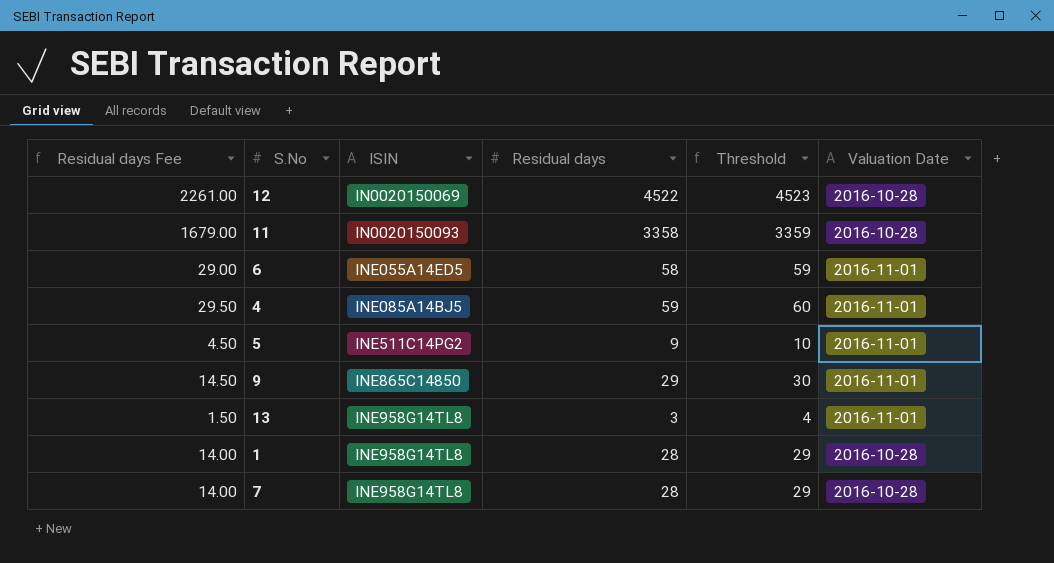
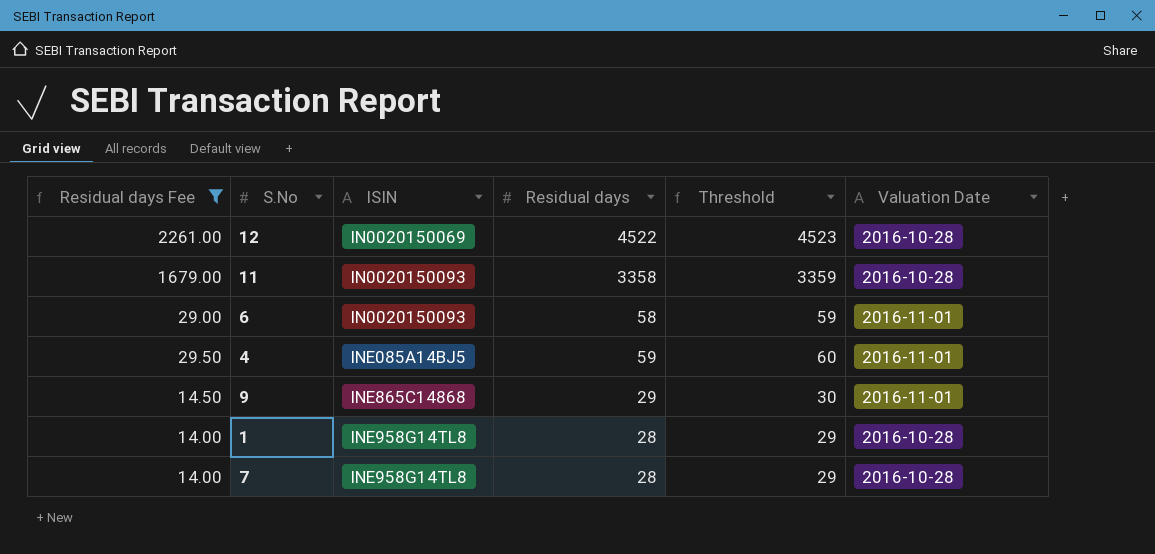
filter: none -> Residual days Fee >= 14.00
6 | ISIN: INE055A14ED5 -> IN0020150093
9 | ISIN: INE865C14850 -> INE865C14868

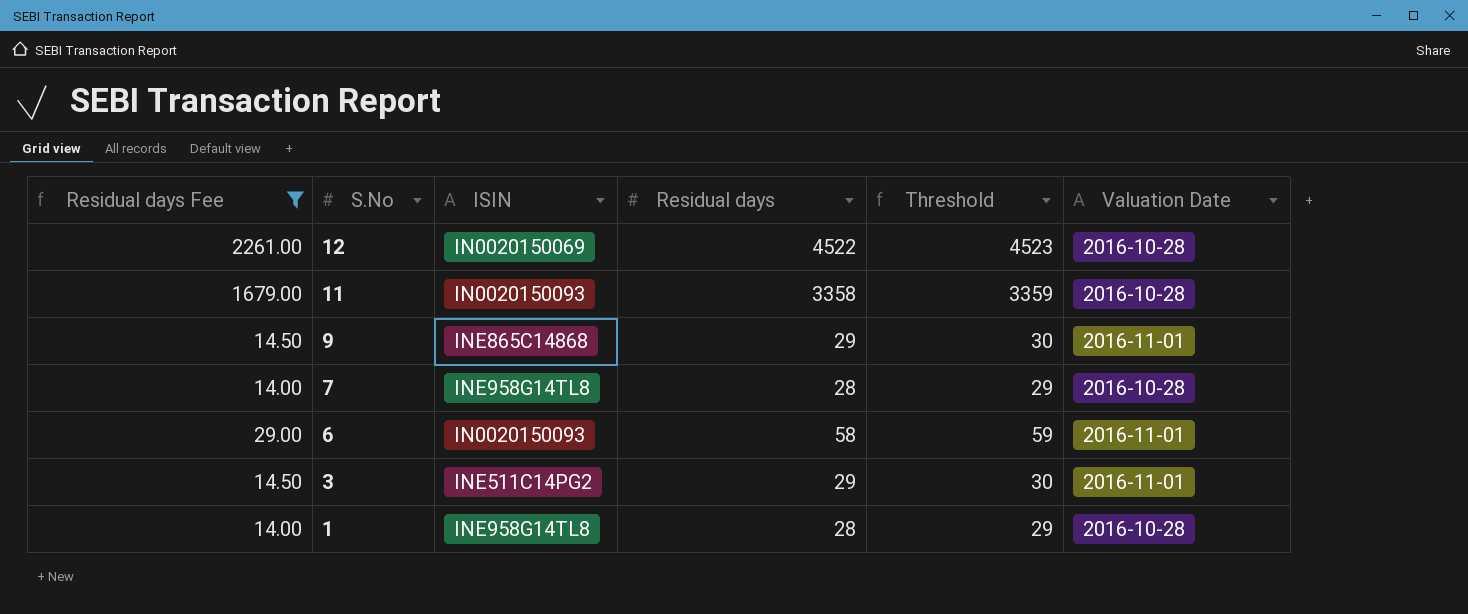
row order: ISIN ascending -> S.No descending
row 4: 29.50 | INE085A14BJ5 | 59 | 60 | 2016-11-01 -> none
row 3: none -> 14.50 | INE511C14PG2 | 29 | 30 | 2016-11-01

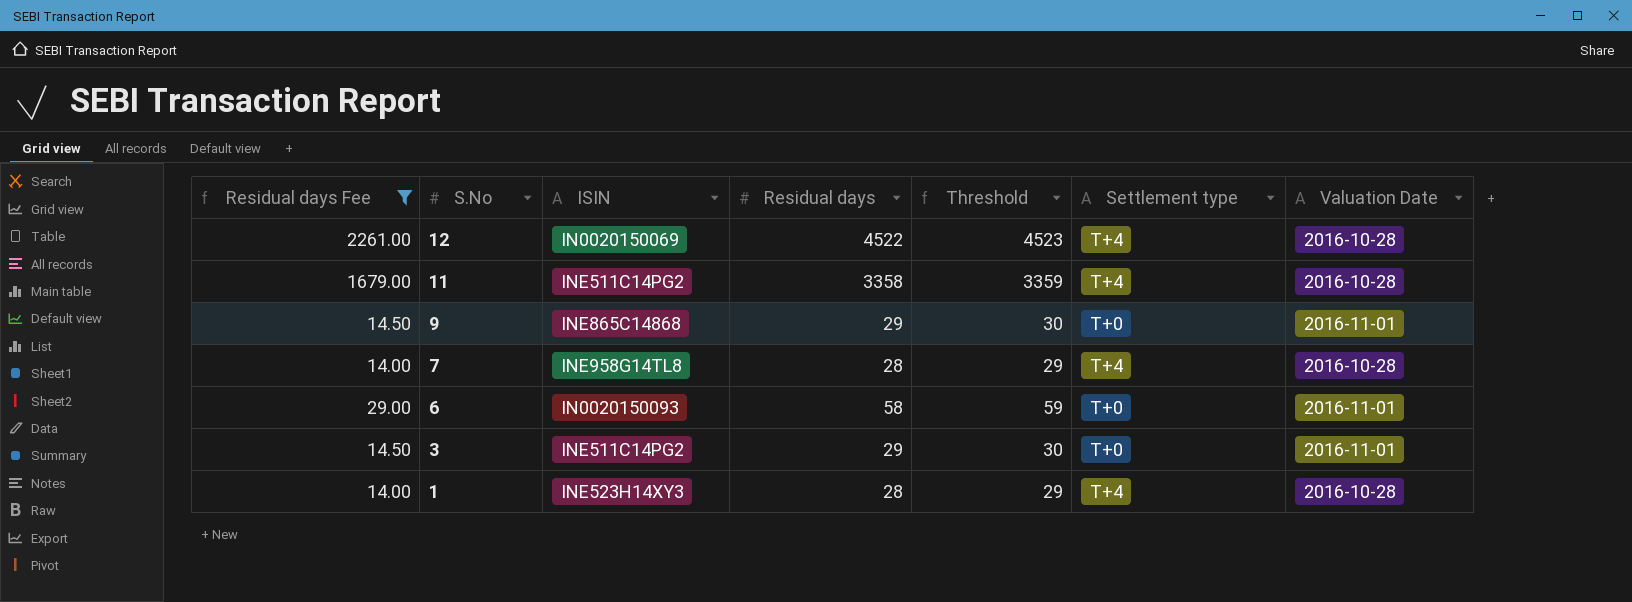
column Settlement type | position: none -> 6
11 | ISIN: IN0020150093 -> INE511C14PG2
1 | ISIN: INE958G14TL8 -> INE523H14XY3

